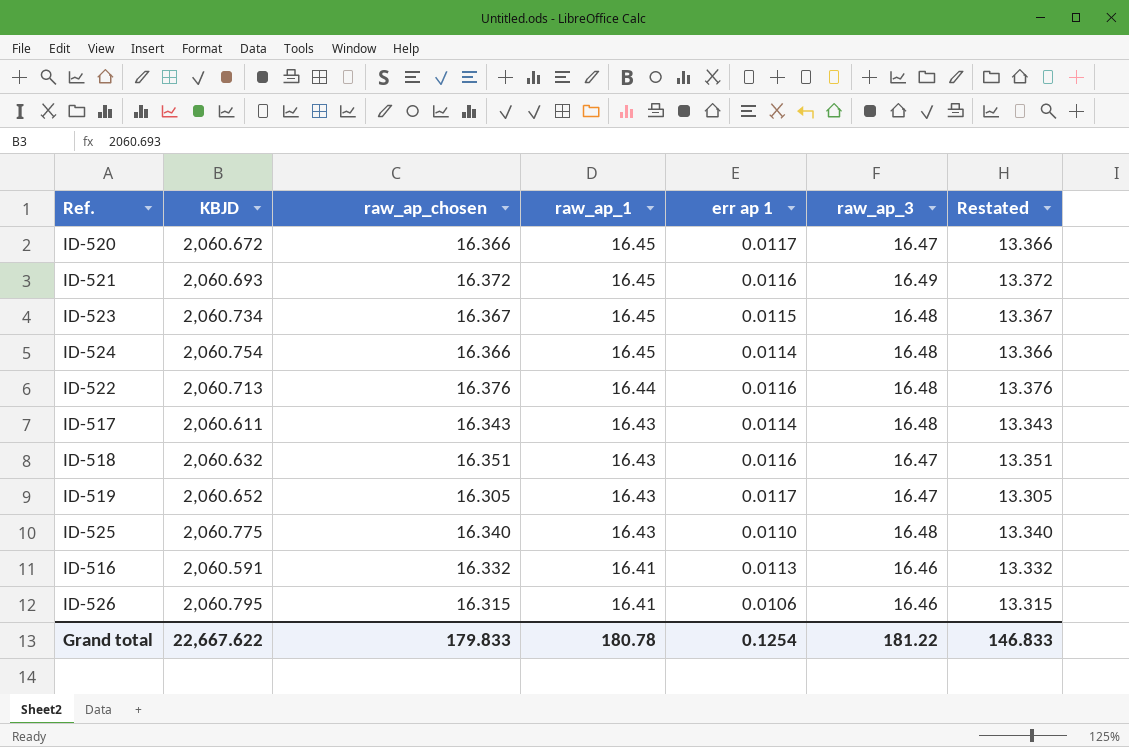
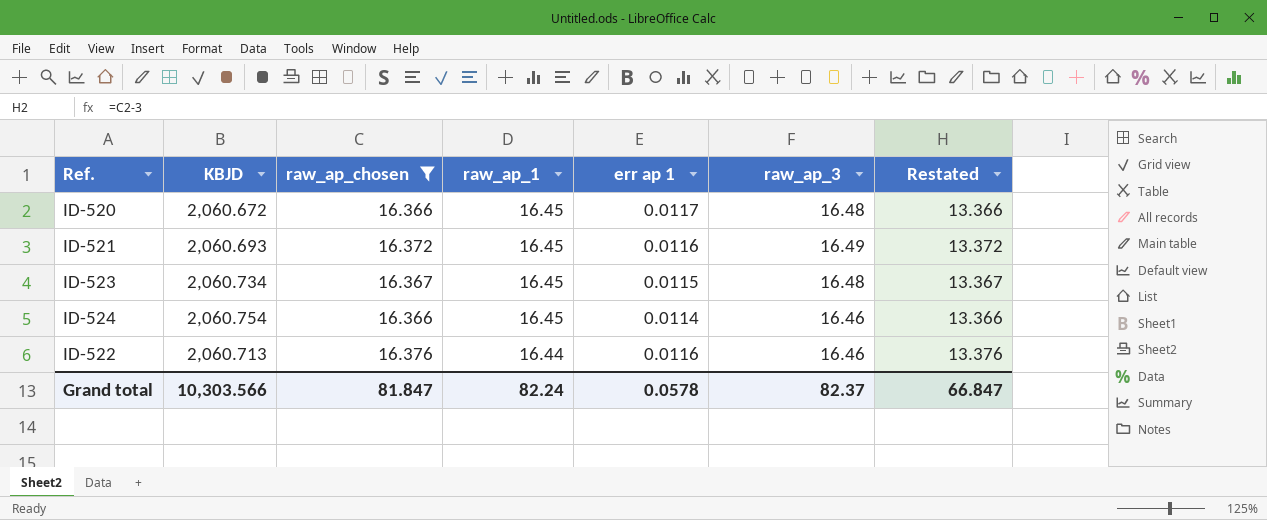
filter: none -> raw_ap_chosen >= 16.366
ID-520 | raw_ap_3: 16.47 -> 16.48
ID-524 | raw_ap_3: 16.48 -> 16.46
ID-522 | raw_ap_3: 16.48 -> 16.46
Grand total | KBJD: 22,667.622 -> 10,303.566
Grand total | raw_ap_chosen: 179.833 -> 81.847
Grand total | raw_ap_1: 180.78 -> 82.24
Grand total | err ap 1: 0.1254 -> 0.0578
Grand total | raw_ap_3: 181.22 -> 82.37
Grand total | Restated: 146.833 -> 66.847

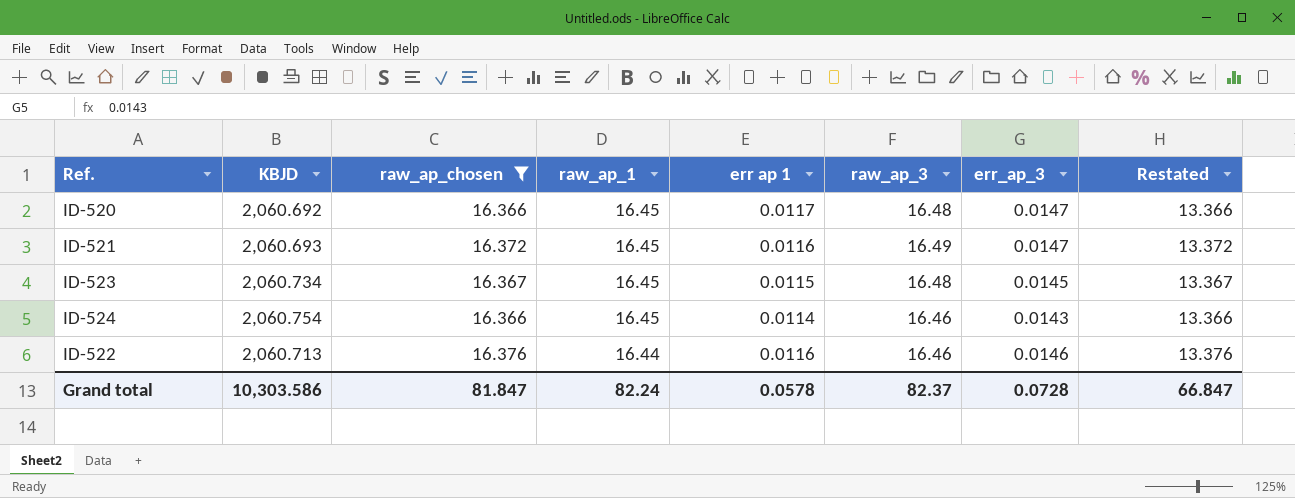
column err_ap_3 | position: none -> 7
ID-520 | KBJD: 2,060.672 -> 2,060.692
Grand total | KBJD: 10,303.566 -> 10,303.586

